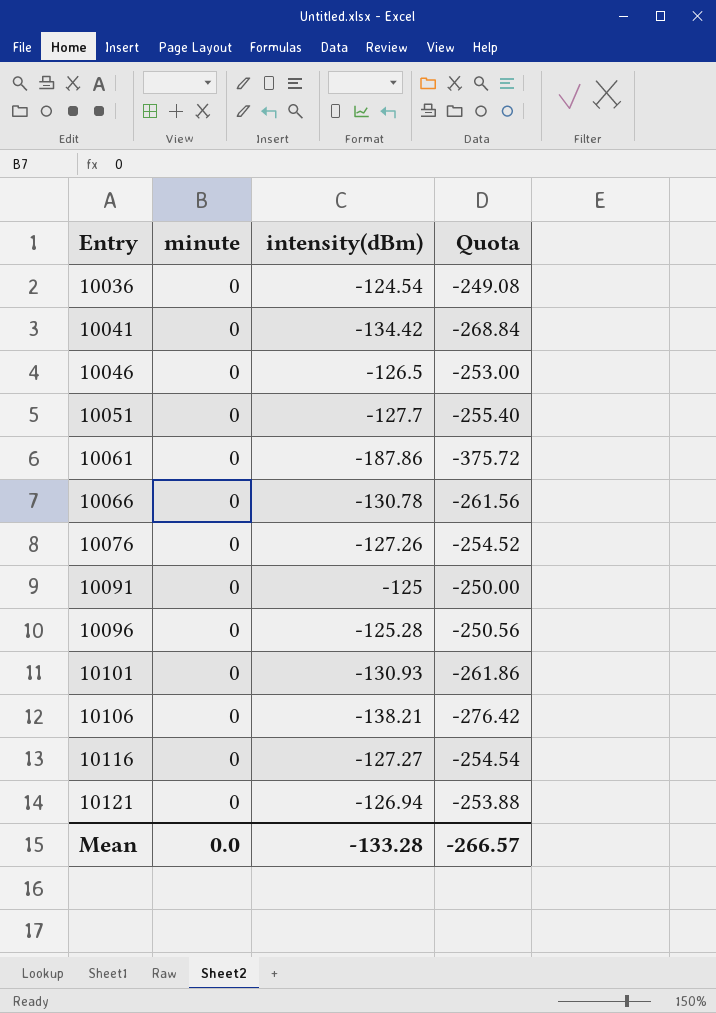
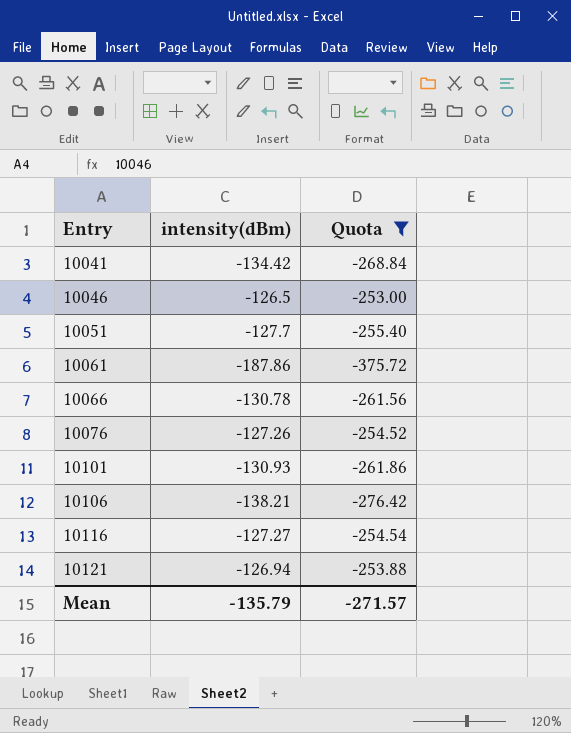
filter: none -> Quota <= -253.00
column minute | position: 2 -> none
Mean | intensity(dBm): -133.28 -> -135.79
Mean | Quota: -266.57 -> -271.57

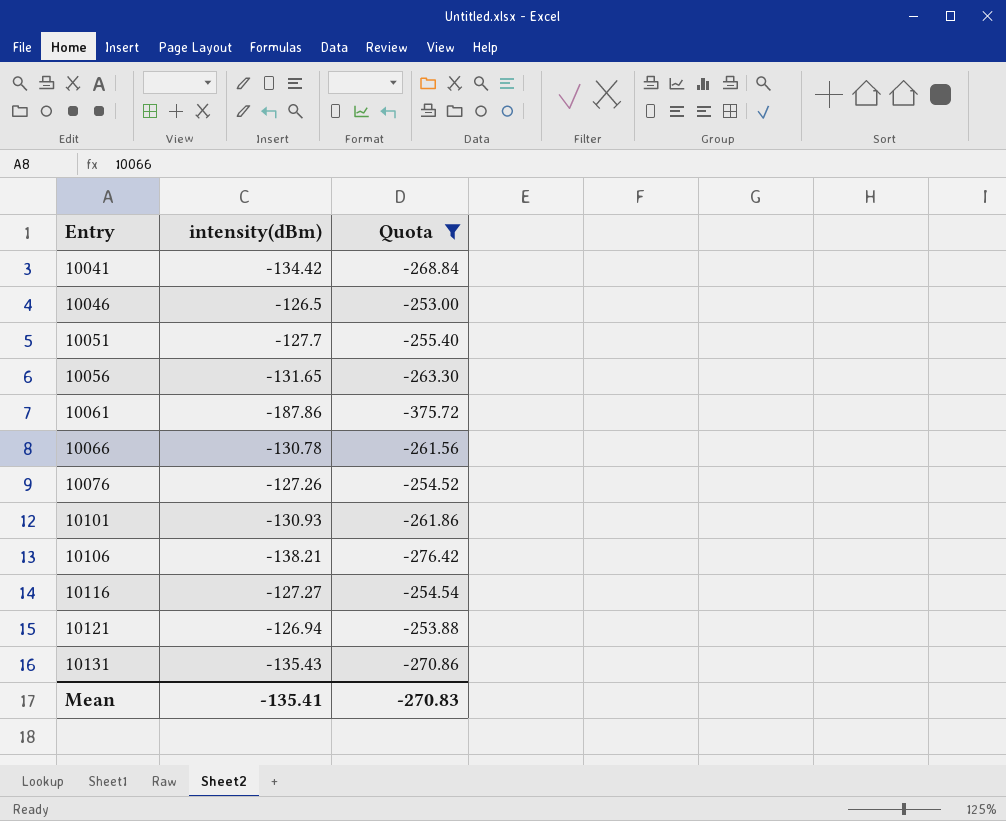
row 10056: none -> -131.65 | -263.30
row 10131: none -> -135.43 | -270.86
Mean | intensity(dBm): -135.79 -> -135.41
Mean | Quota: -271.57 -> -270.83

